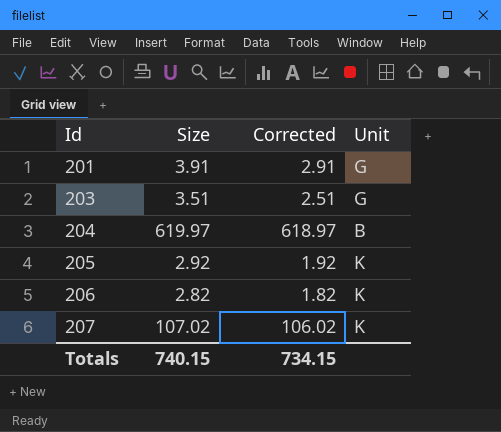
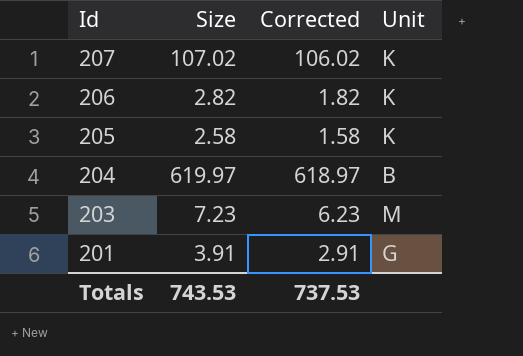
row order: Id ascending -> Id descending
205 | Size: 2.92 -> 2.58
205 | Corrected: 1.92 -> 1.58
203 | Size: 3.51 -> 7.23
203 | Corrected: 2.51 -> 6.23
203 | Unit: G -> M
Totals | Size: 740.15 -> 743.53
Totals | Corrected: 734.15 -> 737.53

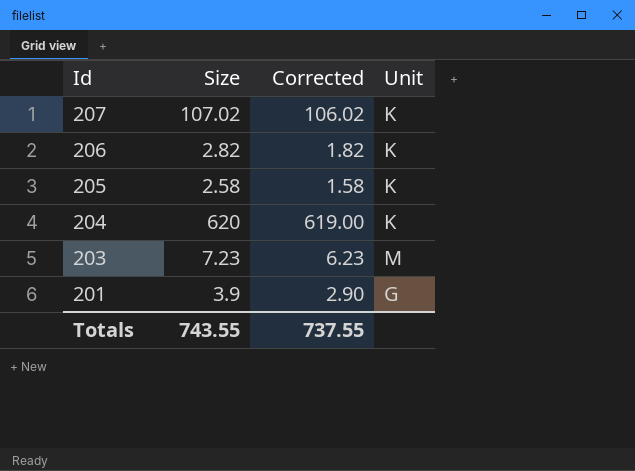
204 | Size: 619.97 -> 620
204 | Corrected: 618.97 -> 619.00
204 | Unit: B -> K
201 | Size: 3.91 -> 3.9
201 | Corrected: 2.91 -> 2.90
Totals | Size: 743.53 -> 743.55
Totals | Corrected: 737.53 -> 737.55

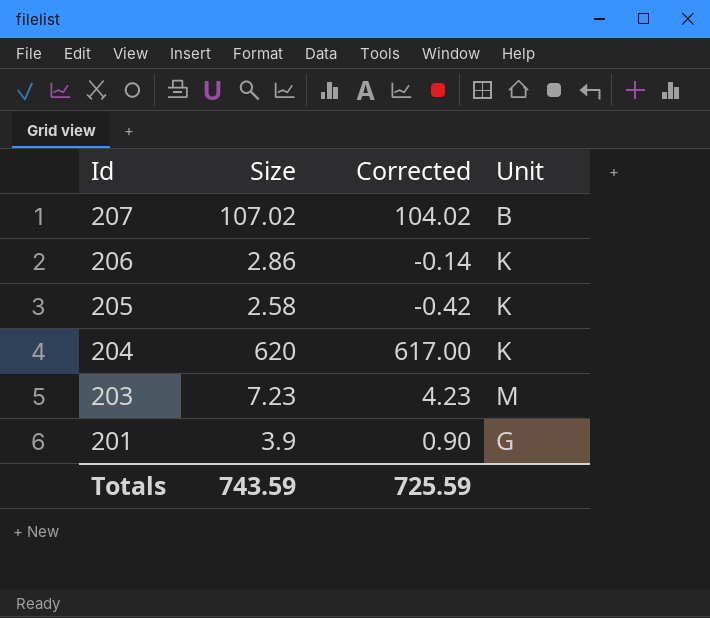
column Corrected | formula: [Size] - 1 -> [Size] - 3
207 | Unit: K -> B
206 | Size: 2.82 -> 2.86
Totals | Size: 743.55 -> 743.59
Totals | Corrected: 737.55 -> 725.59

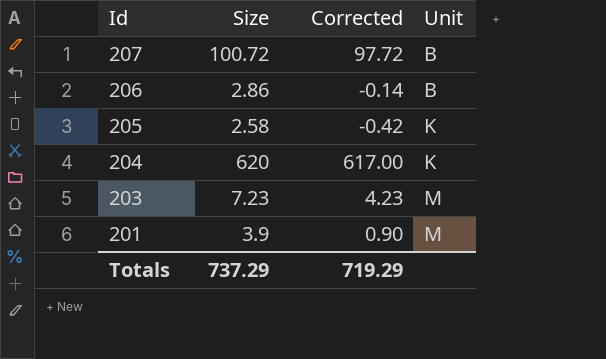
207 | Size: 107.02 -> 100.72
207 | Corrected: 104.02 -> 97.72
206 | Unit: K -> B
201 | Unit: G -> M
Totals | Size: 743.59 -> 737.29
Totals | Corrected: 725.59 -> 719.29

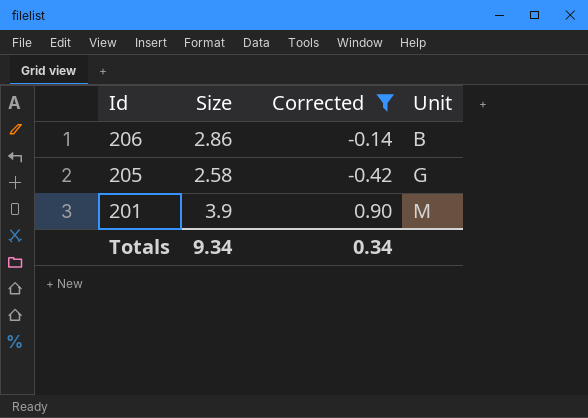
filter: none -> Corrected <= 0.90
205 | Unit: K -> G
Totals | Size: 737.29 -> 9.34
Totals | Corrected: 719.29 -> 0.34

